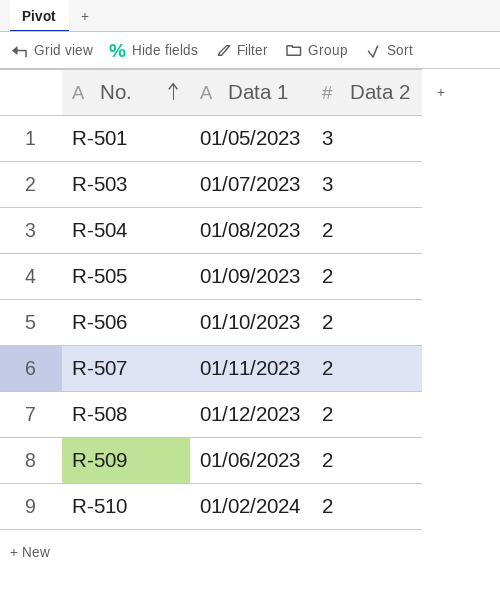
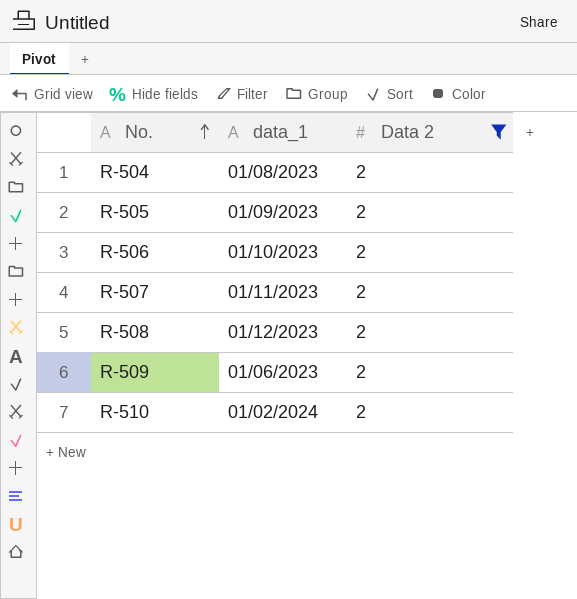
filter: none -> Data 2 = 2
column name: Data 1 -> data_1

